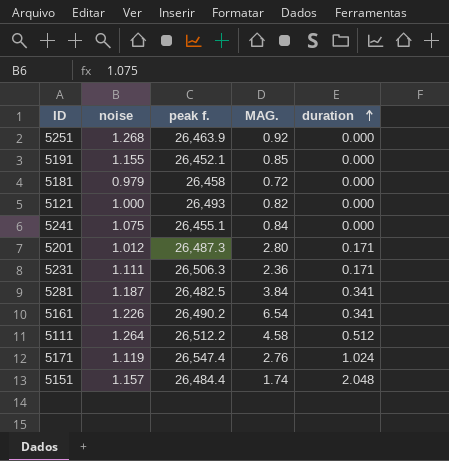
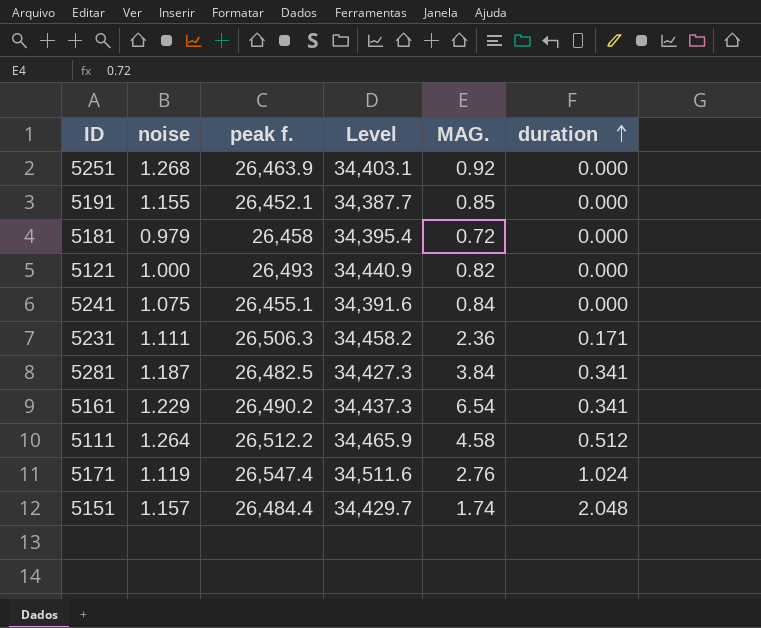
column Level | formula: none -> [peak f.] * 1.3
row 5201: 1.012 | 26,487.3 | 2.80 | 0.171 -> none
5161 | noise: 1.226 -> 1.229

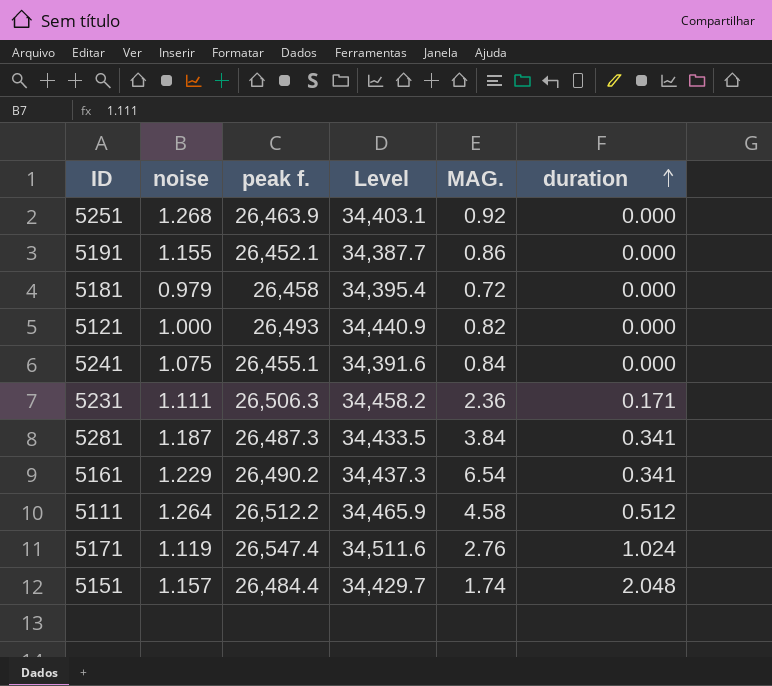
5191 | MAG.: 0.85 -> 0.86
5281 | peak f.: 26,482.5 -> 26,487.3
5281 | Level: 34,427.3 -> 34,433.5

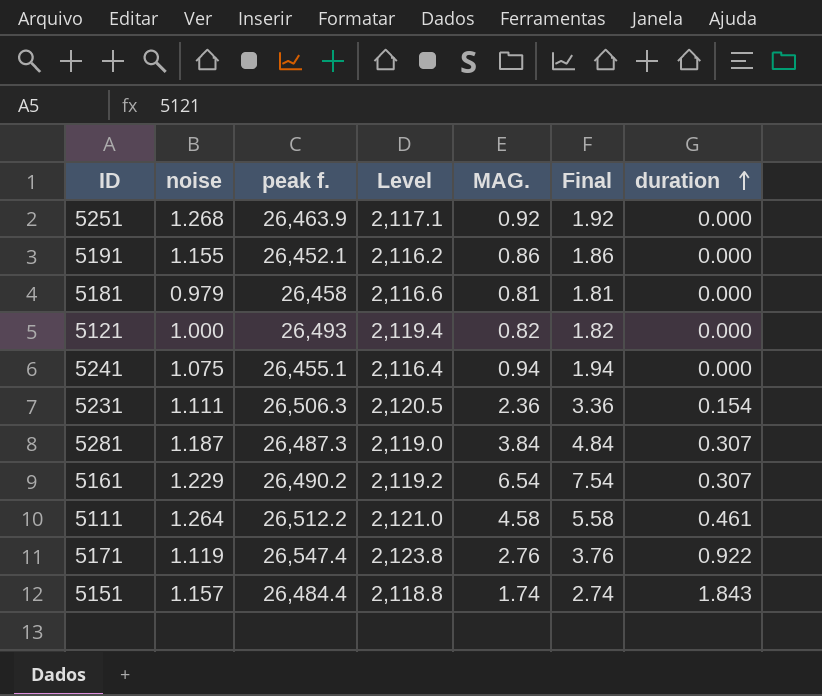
column Level | formula: [peak f.] * 1.3 -> [peak f.] * 0.08
column Final | formula: none -> [MAG.] + 1
5181 | MAG.: 0.72 -> 0.81
5241 | MAG.: 0.84 -> 0.94
5231 | duration: 0.171 -> 0.154
5281 | duration: 0.341 -> 0.307
5161 | duration: 0.341 -> 0.307
5111 | duration: 0.512 -> 0.461
5171 | duration: 1.024 -> 0.922
5151 | duration: 2.048 -> 1.843

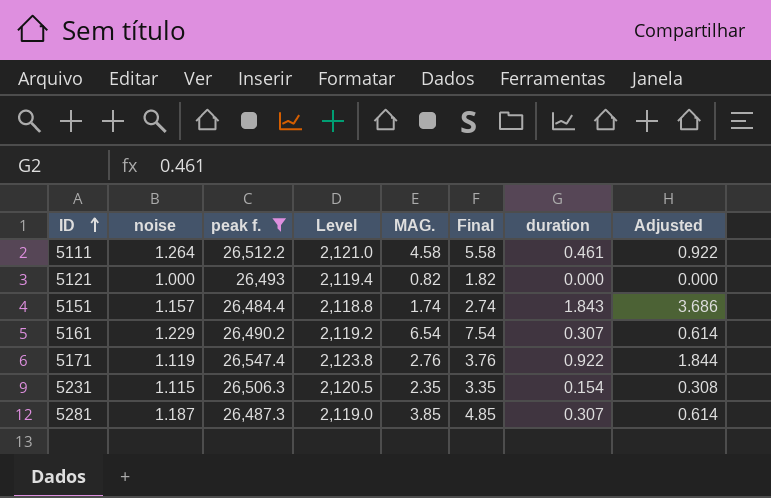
filter: none -> peak f. >= 26,484.4
row order: duration ascending -> ID ascending
column Adjusted | formula: none -> [duration] * 2
5231 | noise: 1.111 -> 1.115
5231 | MAG.: 2.36 -> 2.35
5231 | Final: 3.36 -> 3.35
5281 | MAG.: 3.84 -> 3.85
5281 | Final: 4.84 -> 4.85

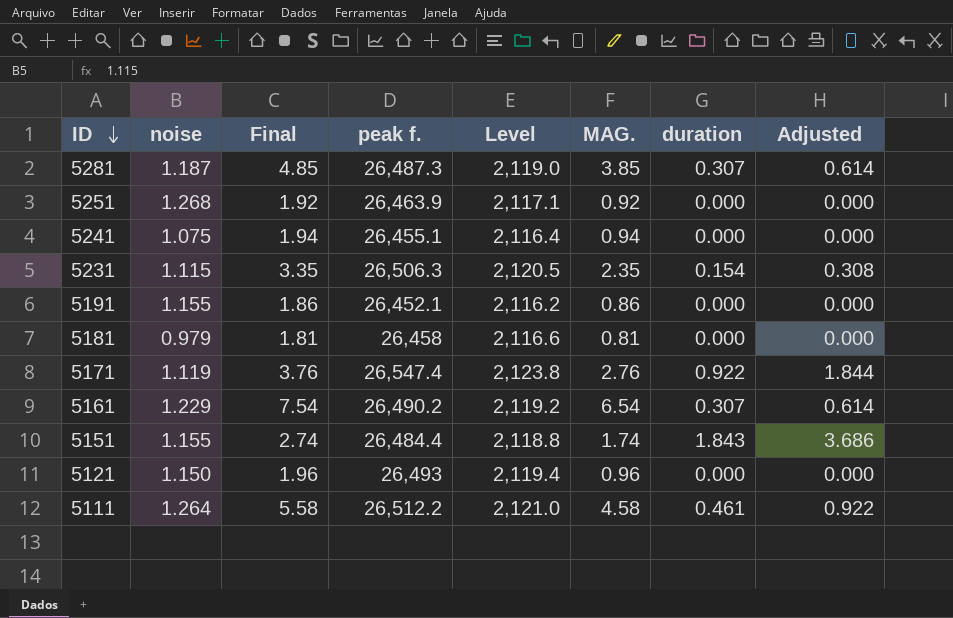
filter: peak f. >= 26,484.4 -> none
row order: ID ascending -> ID descending
column Final | position: 6 -> 3
5151 | noise: 1.157 -> 1.155
5121 | noise: 1.000 -> 1.150
5121 | Final: 1.82 -> 1.96
5121 | MAG.: 0.82 -> 0.96

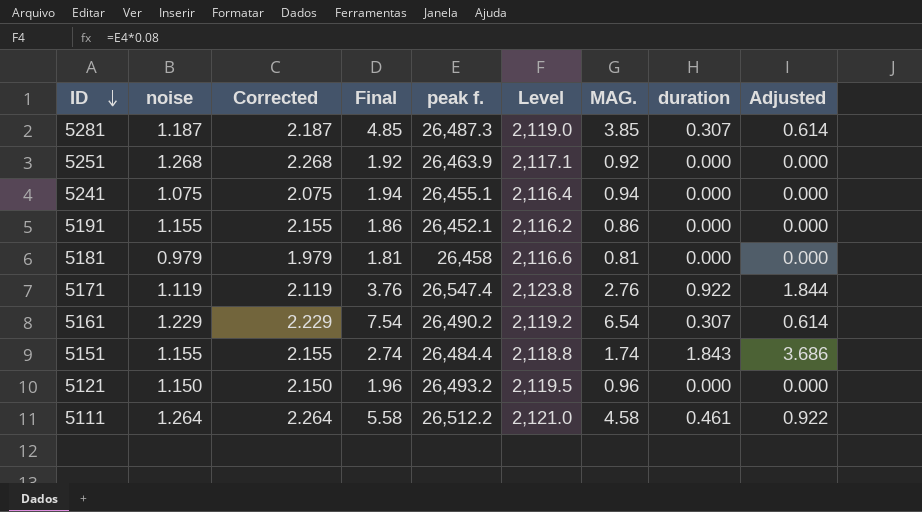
column Corrected | formula: none -> [noise] + 1
row 5231: 1.115 | 3.35 | 26,506.3 | 2,120.5 | 2.35 | 0.154 | 0.308 -> none
5121 | peak f.: 26,493 -> 26,493.2
5121 | Level: 2,119.4 -> 2,119.5

